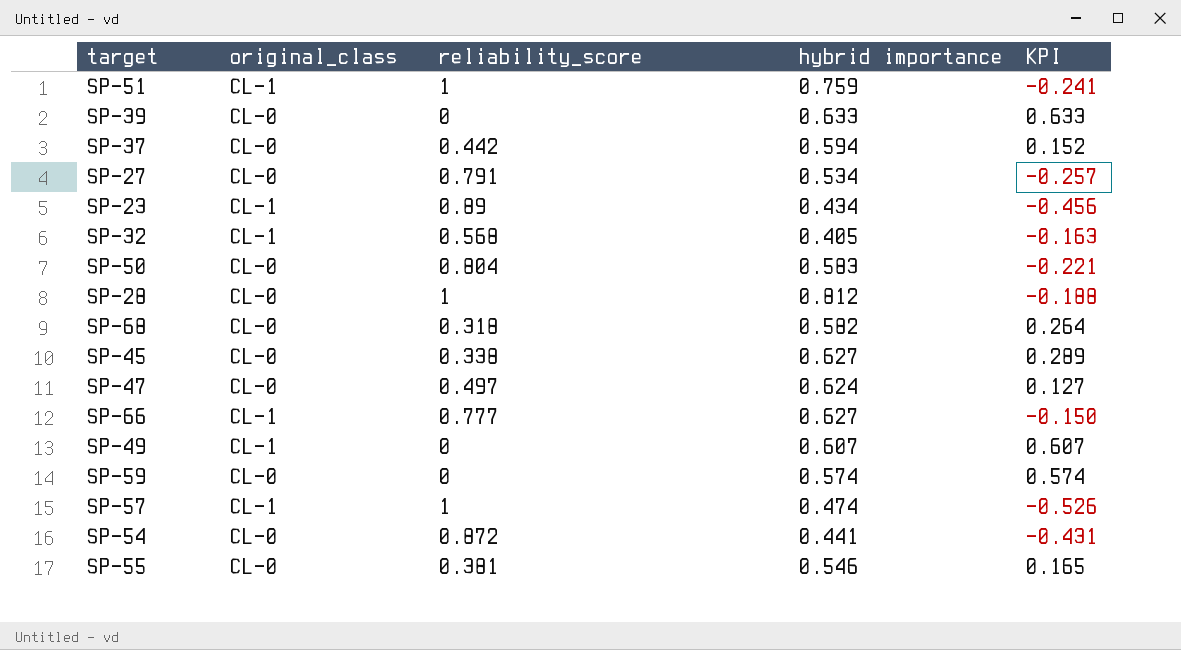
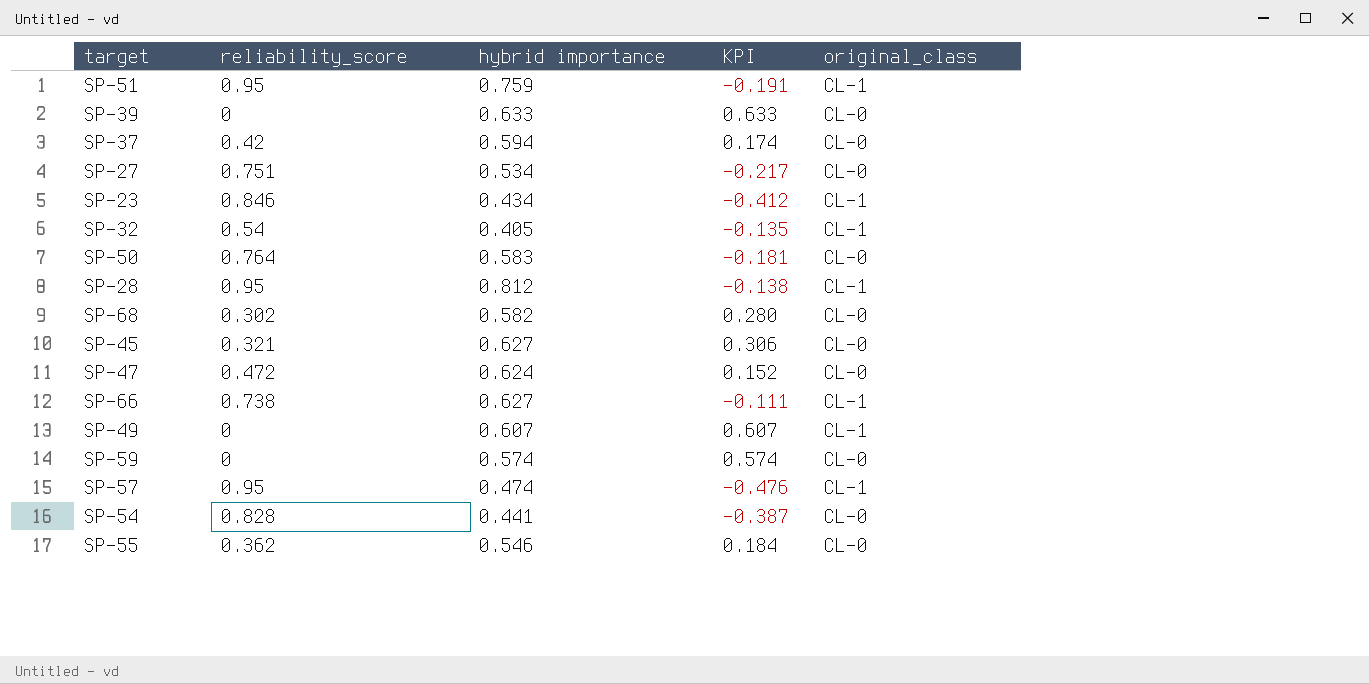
column original_class | position: 2 -> 5
SP-51 | reliability_score: 1 -> 0.95
SP-51 | KPI: -0.241 -> -0.191
SP-37 | reliability_score: 0.442 -> 0.42
SP-37 | KPI: 0.152 -> 0.174
SP-27 | reliability_score: 0.791 -> 0.751
SP-27 | KPI: -0.257 -> -0.217
SP-23 | reliability_score: 0.89 -> 0.846
SP-23 | KPI: -0.456 -> -0.412
SP-32 | reliability_score: 0.568 -> 0.54
SP-32 | KPI: -0.163 -> -0.135
SP-50 | reliability_score: 0.804 -> 0.764
SP-50 | KPI: -0.221 -> -0.181
SP-28 | reliability_score: 1 -> 0.95
SP-28 | KPI: -0.188 -> -0.138
SP-28 | original_class: CL-0 -> CL-1
SP-68 | reliability_score: 0.318 -> 0.302
SP-68 | KPI: 0.264 -> 0.280
SP-45 | reliability_score: 0.338 -> 0.321
SP-45 | KPI: 0.289 -> 0.306
SP-47 | reliability_score: 0.497 -> 0.472
SP-47 | KPI: 0.127 -> 0.152
SP-66 | reliability_score: 0.777 -> 0.738
SP-66 | KPI: -0.150 -> -0.111
SP-57 | reliability_score: 1 -> 0.95
SP-57 | KPI: -0.526 -> -0.476
SP-54 | reliability_score: 0.872 -> 0.828
SP-54 | KPI: -0.431 -> -0.387
SP-55 | reliability_score: 0.381 -> 0.362
SP-55 | KPI: 0.165 -> 0.184

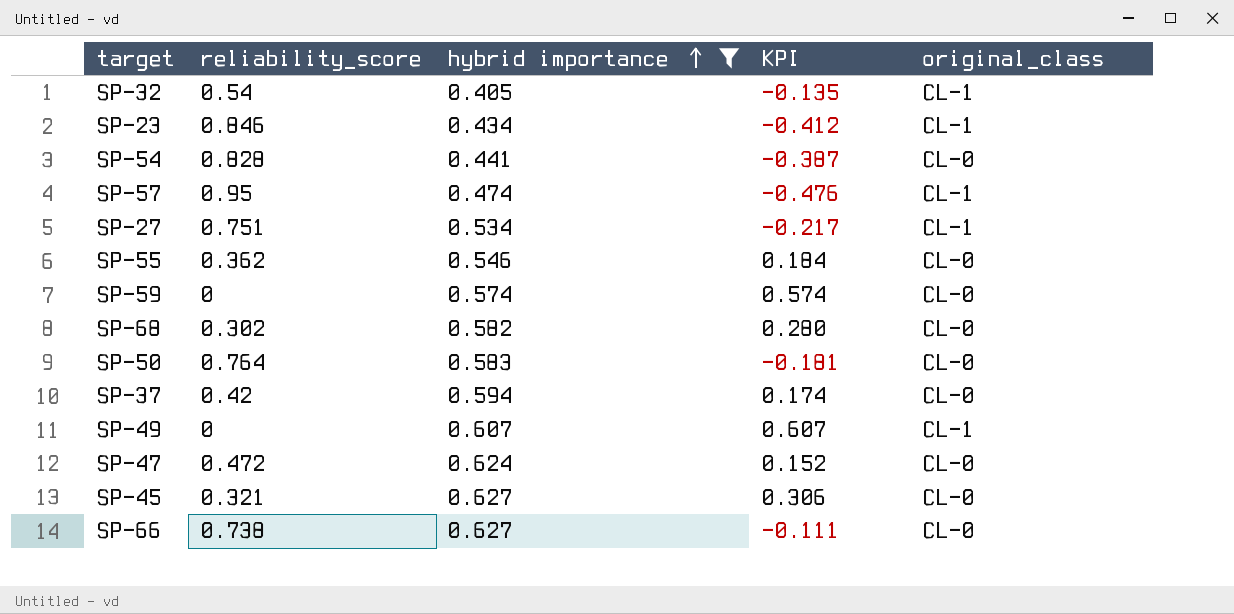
filter: none -> hybrid importance <= 0.627
row order: none -> hybrid importance ascending
SP-27 | original_class: CL-0 -> CL-1
SP-66 | original_class: CL-1 -> CL-0

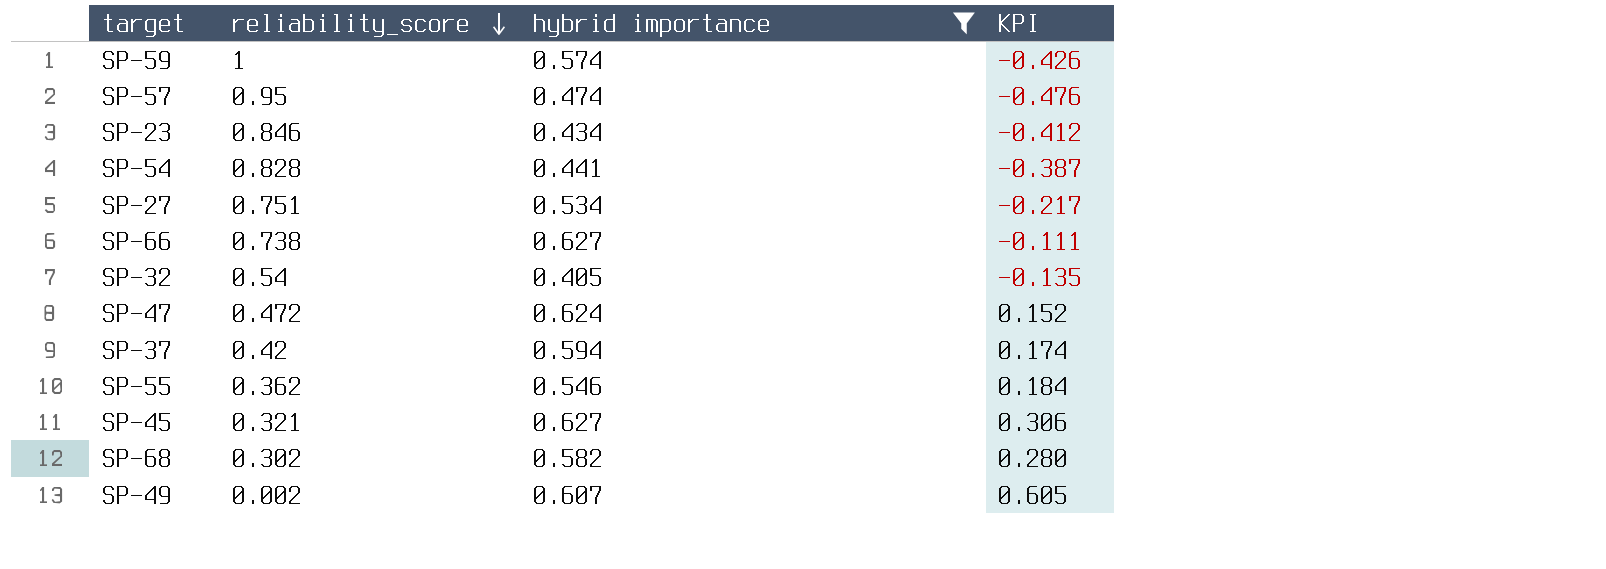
row order: hybrid importance ascending -> reliability_score descending
column original_class | position: 5 -> none
row SP-50: 0.764 | 0.583 | -0.181 | CL-0 -> none
SP-59 | reliability_score: 0 -> 1
SP-59 | KPI: 0.574 -> -0.426
SP-49 | reliability_score: 0 -> 0.002
SP-49 | KPI: 0.607 -> 0.605

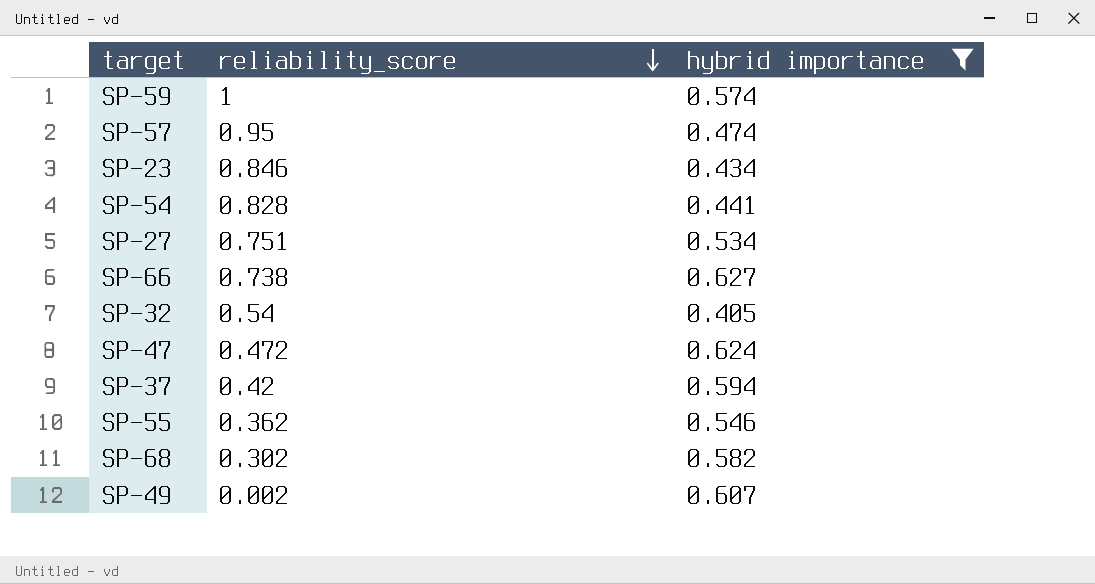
column KPI | formula: [hybrid importance] - [reliability_score] -> none
row SP-45: 0.321 | 0.627 | 0.306 -> none

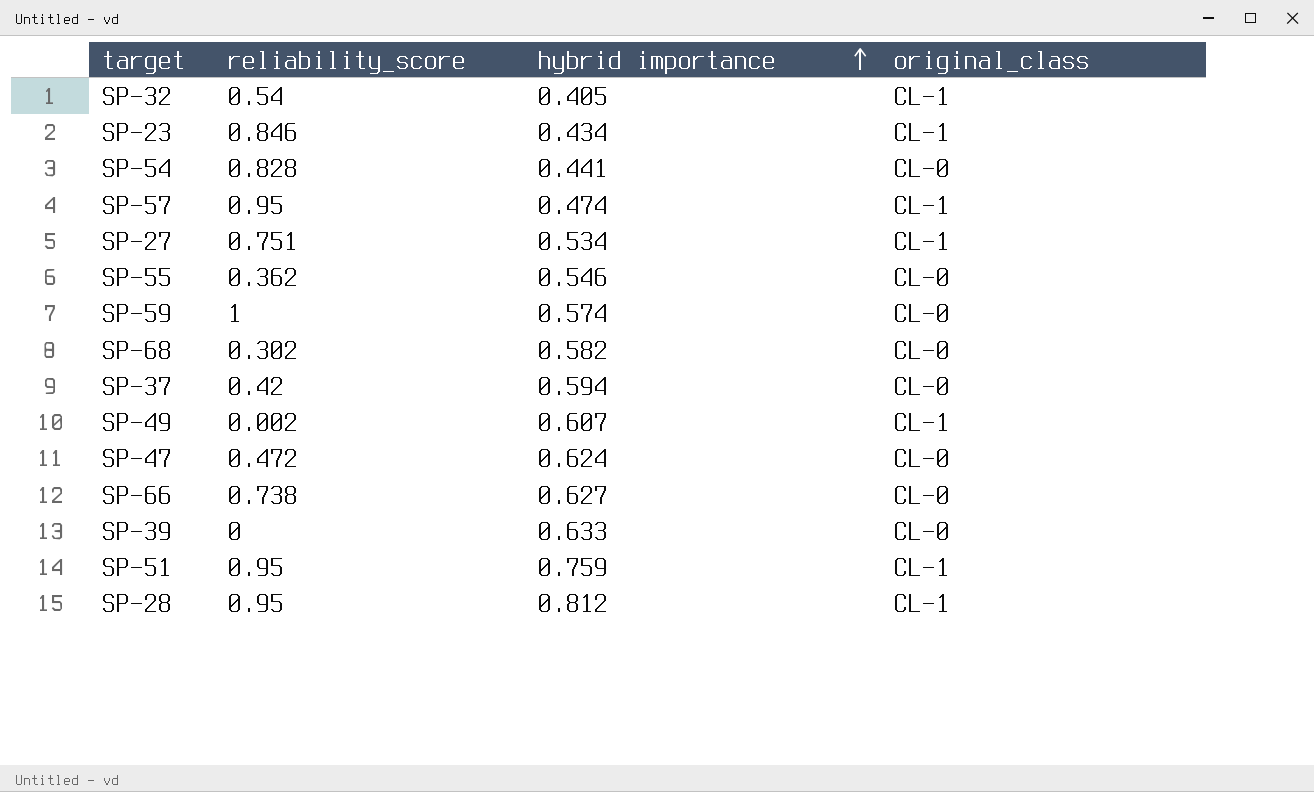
filter: hybrid importance <= 0.627 -> none
row order: reliability_score descending -> hybrid importance ascending
column original_class | position: none -> 4

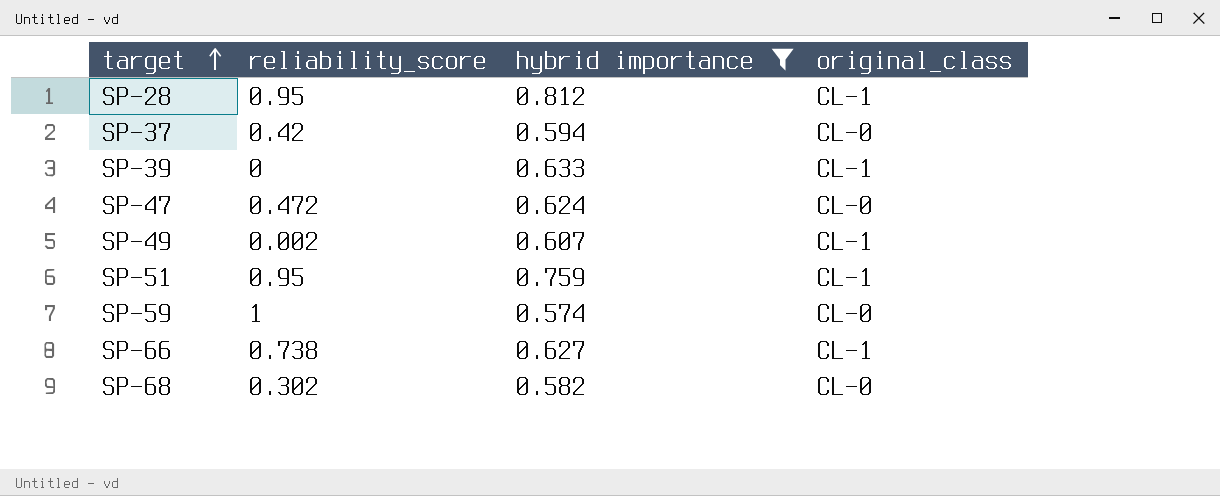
filter: none -> hybrid importance >= 0.574
row order: hybrid importance ascending -> target ascending
SP-39 | original_class: CL-0 -> CL-1
SP-66 | original_class: CL-0 -> CL-1

